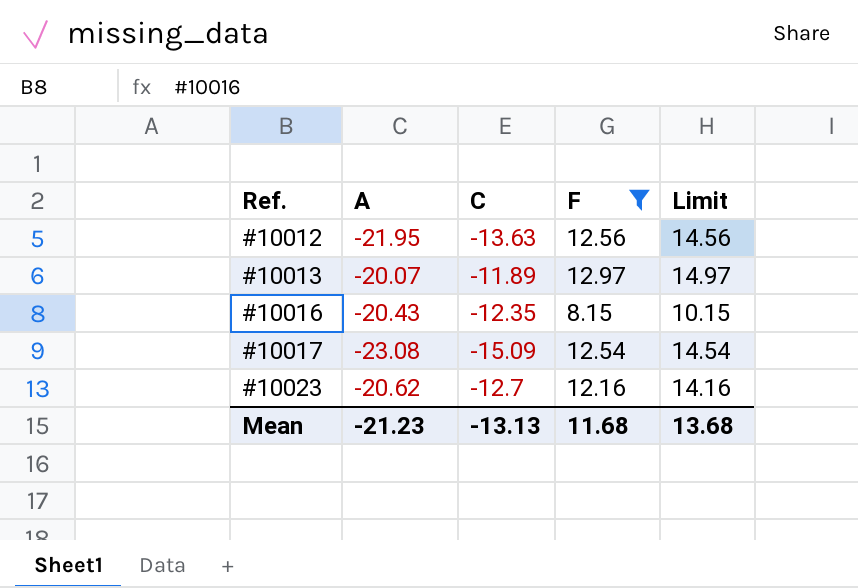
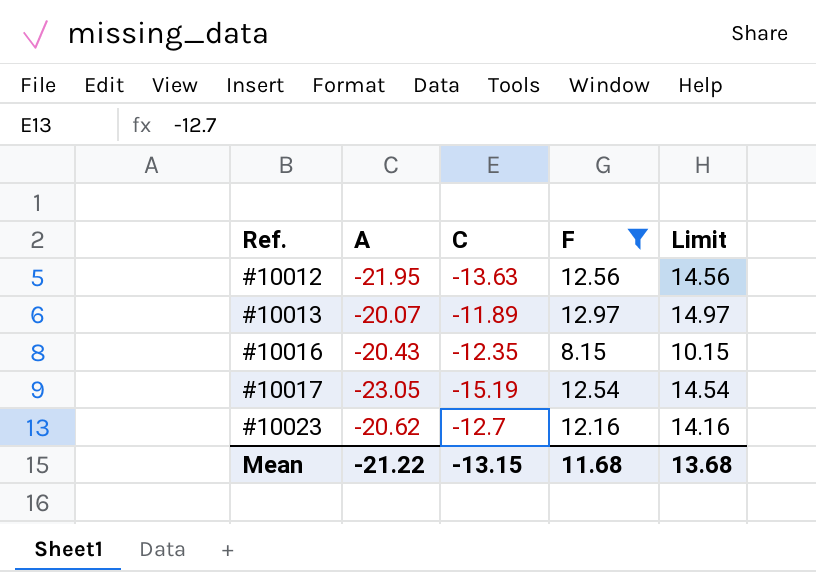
#10017 | A: -23.08 -> -23.05
#10017 | C: -15.09 -> -15.19
Mean | A: -21.23 -> -21.22
Mean | C: -13.13 -> -13.15

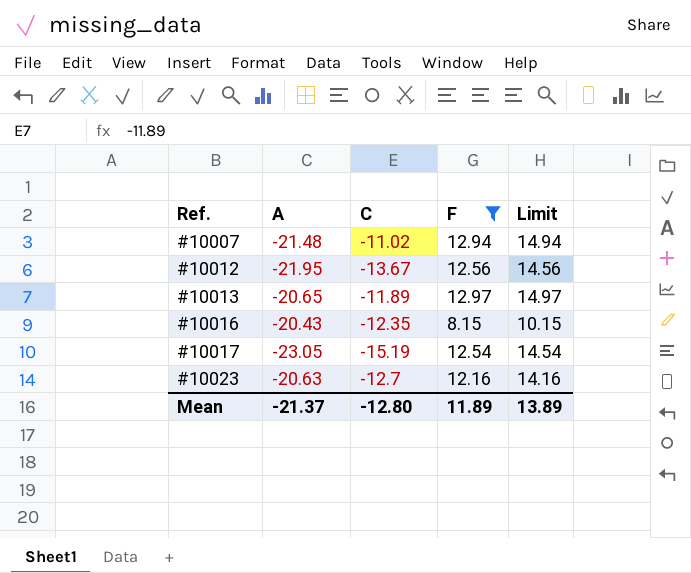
row #10007: none -> -21.48 | -11.02 | 12.94 | 14.94
#10012 | C: -13.63 -> -13.67
#10013 | A: -20.07 -> -20.65
#10023 | A: -20.62 -> -20.63
Mean | A: -21.22 -> -21.37
Mean | C: -13.15 -> -12.80
Mean | F: 11.68 -> 11.89
Mean | Limit: 13.68 -> 13.89

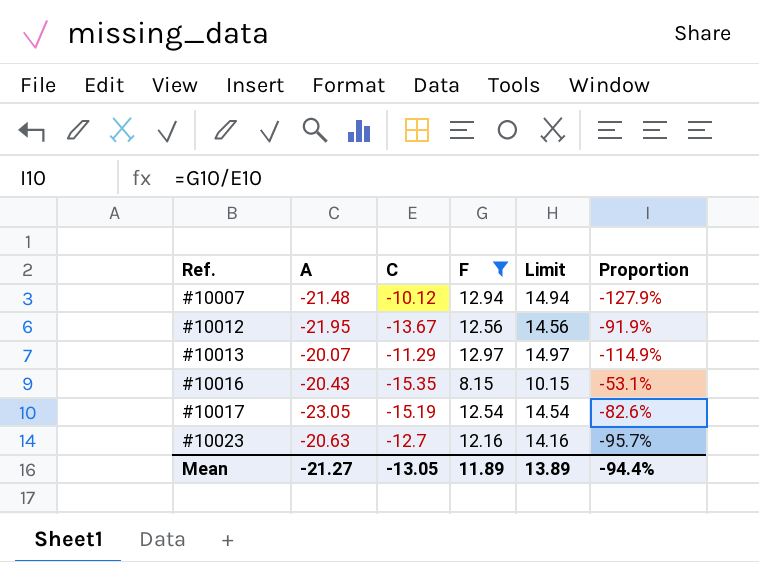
column Proportion | formula: none -> [F] / [C]
#10007 | C: -11.02 -> -10.12
#10013 | A: -20.65 -> -20.07
#10013 | C: -11.89 -> -11.29
#10016 | C: -12.35 -> -15.35
Mean | A: -21.37 -> -21.27
Mean | C: -12.80 -> -13.05

